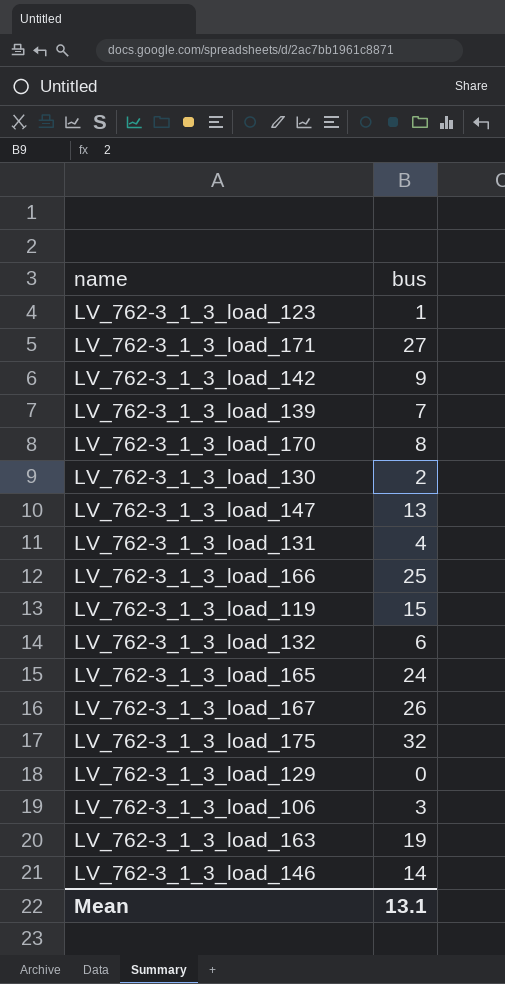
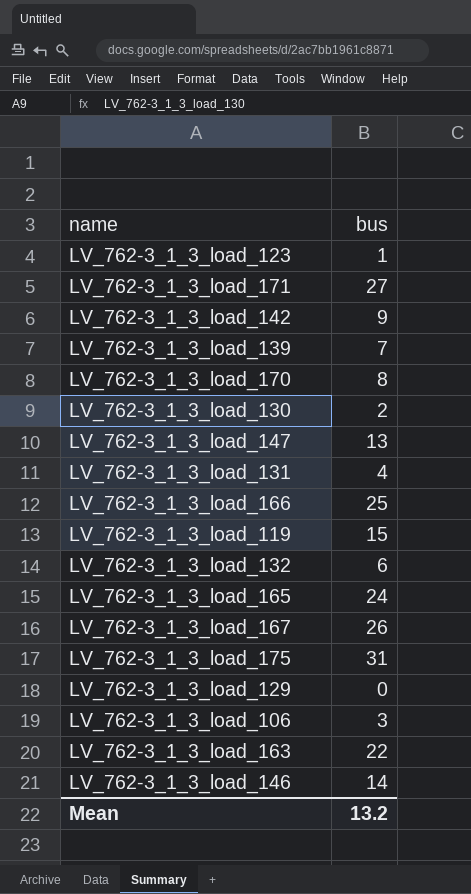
LV_762-3_1_3_load_175 | bus: 32 -> 31
LV_762-3_1_3_load_163 | bus: 19 -> 22
Mean | bus: 13.1 -> 13.2

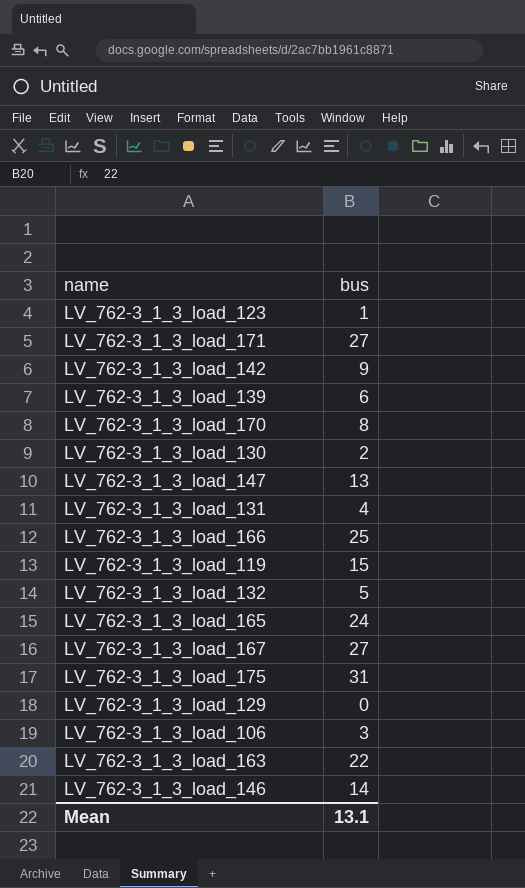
LV_762-3_1_3_load_139 | bus: 7 -> 6
LV_762-3_1_3_load_132 | bus: 6 -> 5
LV_762-3_1_3_load_167 | bus: 26 -> 27
Mean | bus: 13.2 -> 13.1

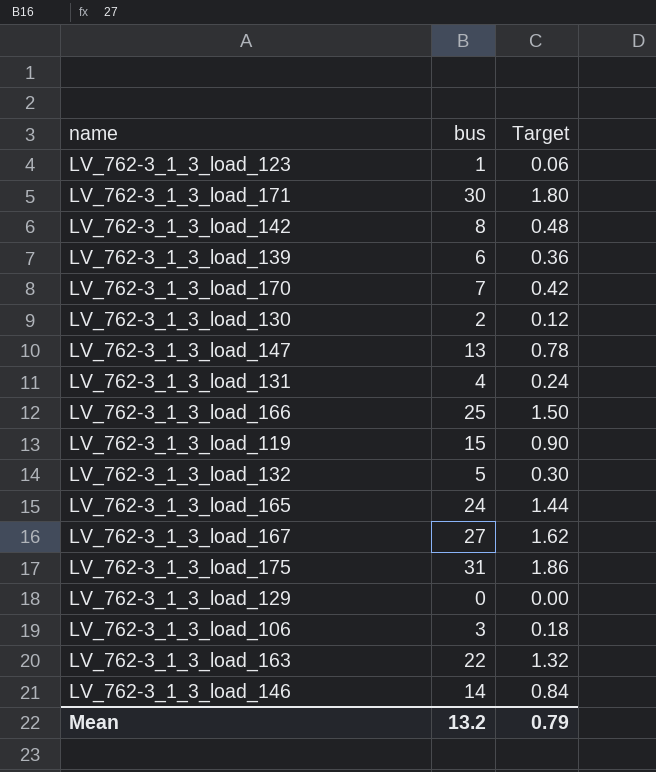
column Target | formula: none -> [bus] * 0.06
LV_762-3_1_3_load_171 | bus: 27 -> 30
LV_762-3_1_3_load_142 | bus: 9 -> 8
LV_762-3_1_3_load_170 | bus: 8 -> 7
Mean | bus: 13.1 -> 13.2

